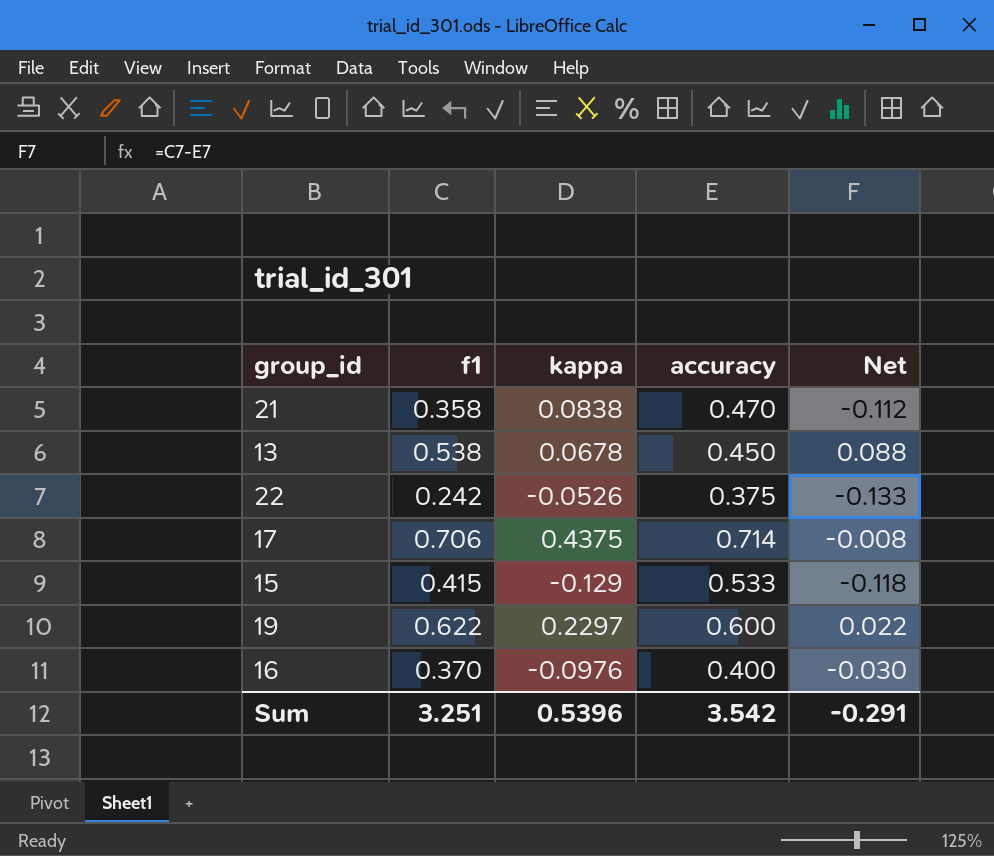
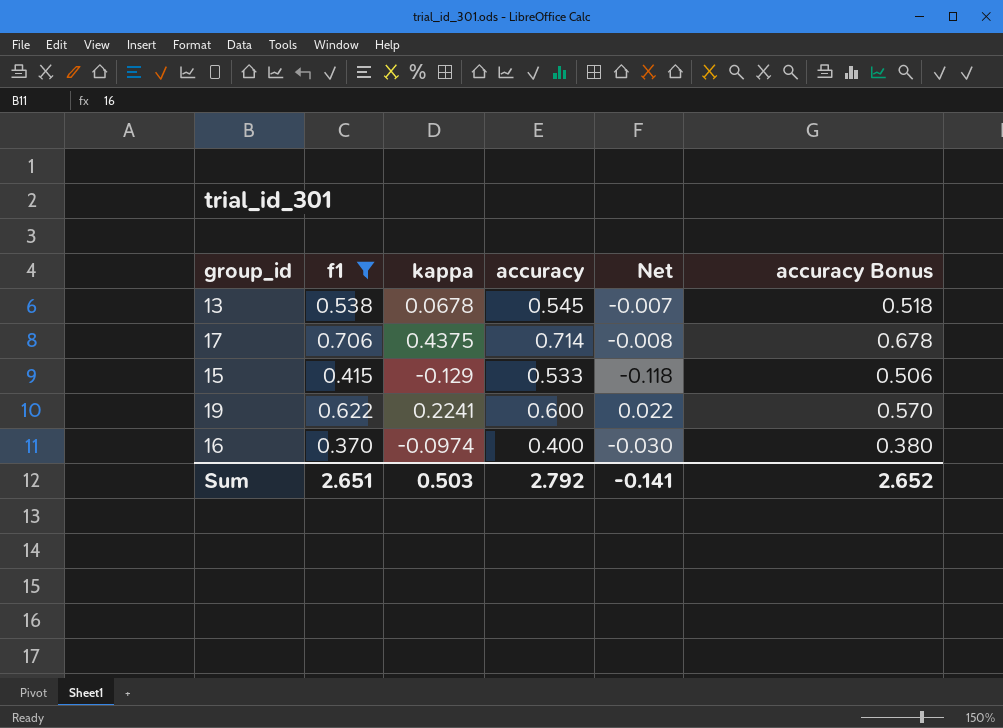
filter: none -> f1 >= 0.370
column accuracy Bonus | formula: none -> [accuracy] * 0.95
13 | accuracy: 0.450 -> 0.545
13 | Net: 0.088 -> -0.007
19 | kappa: 0.2297 -> 0.2241
16 | kappa: -0.0976 -> -0.0974
Sum | f1: 3.251 -> 2.651
Sum | kappa: 0.5396 -> 0.503
Sum | accuracy: 3.542 -> 2.792
Sum | Net: -0.291 -> -0.141

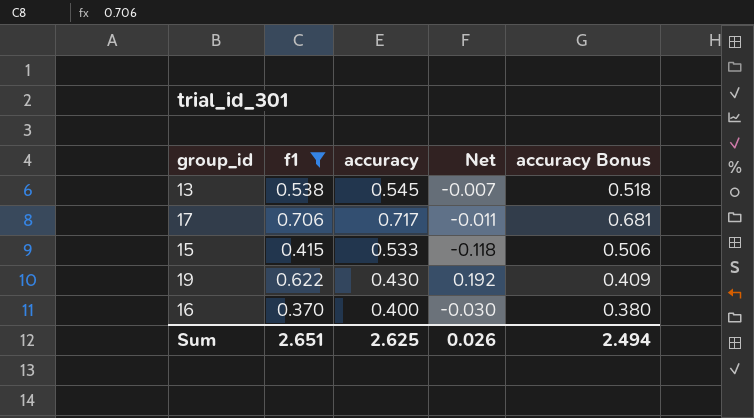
column kappa | position: 3 -> none
17 | accuracy: 0.714 -> 0.717
17 | Net: -0.008 -> -0.011
17 | accuracy Bonus: 0.678 -> 0.681
19 | accuracy: 0.600 -> 0.430
19 | Net: 0.022 -> 0.192
19 | accuracy Bonus: 0.570 -> 0.409
Sum | accuracy: 2.792 -> 2.625
Sum | Net: -0.141 -> 0.026
Sum | accuracy Bonus: 2.652 -> 2.494

